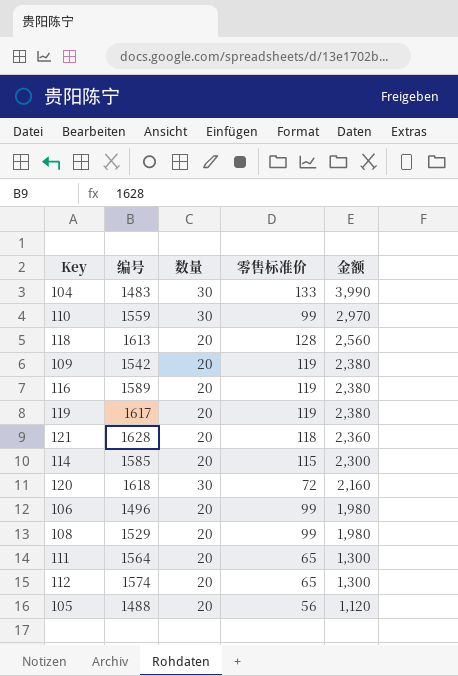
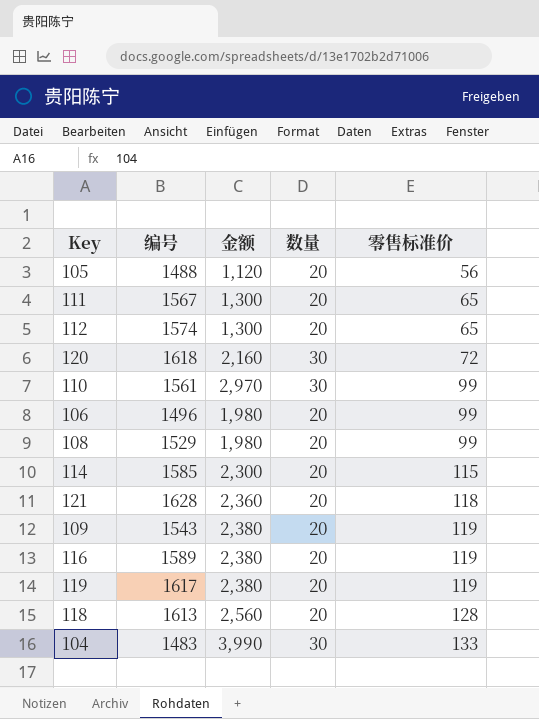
row order: 金额 descending -> 零售标准价 ascending
column 金额 | position: 5 -> 3
111 | 编号: 1564 -> 1567
110 | 编号: 1559 -> 1561
109 | 编号: 1542 -> 1543

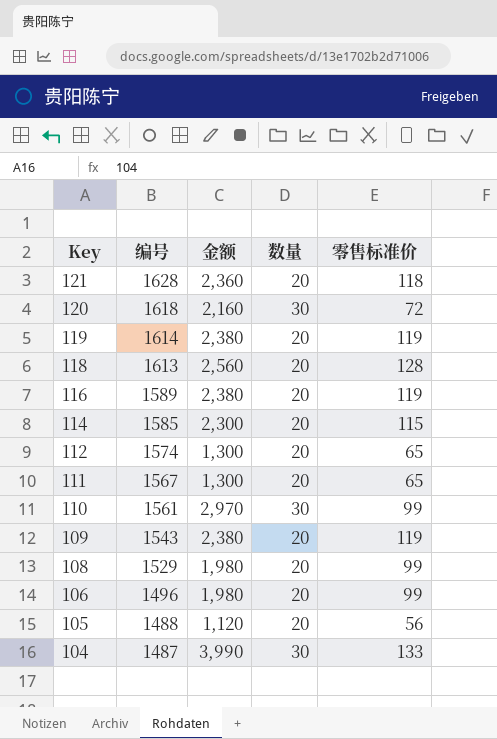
row order: 零售标准价 ascending -> Key descending
119 | 编号: 1617 -> 1614
104 | 编号: 1483 -> 1487

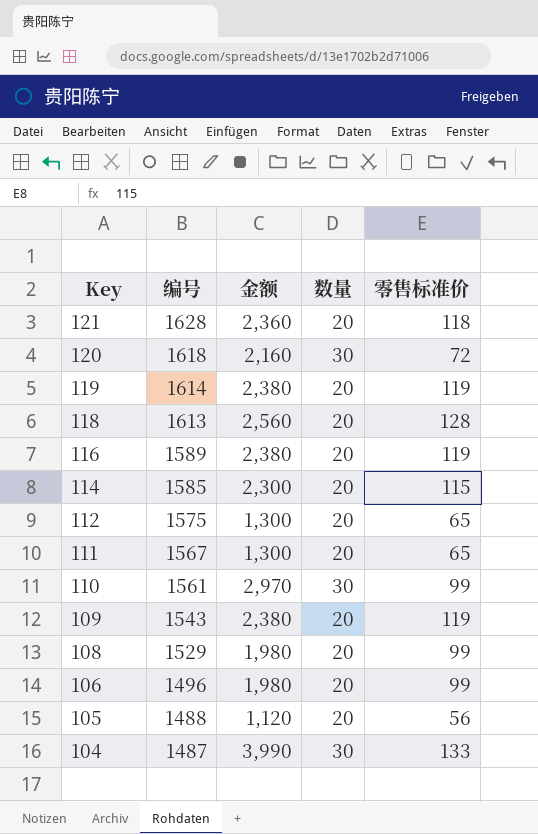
112 | 编号: 1574 -> 1575

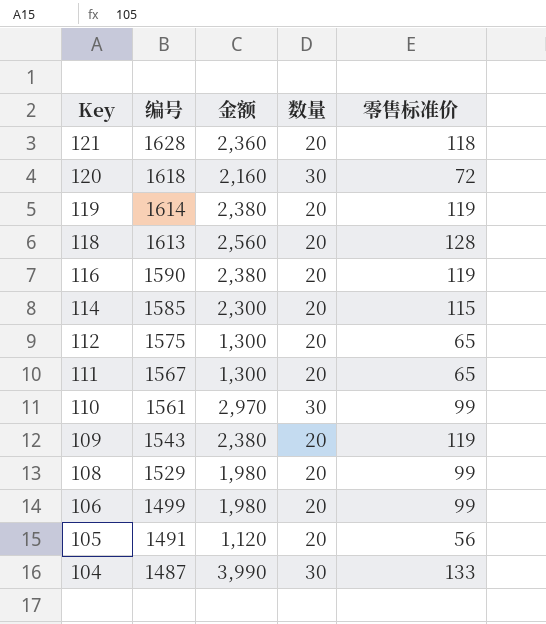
116 | 编号: 1589 -> 1590
106 | 编号: 1496 -> 1499
105 | 编号: 1488 -> 1491

